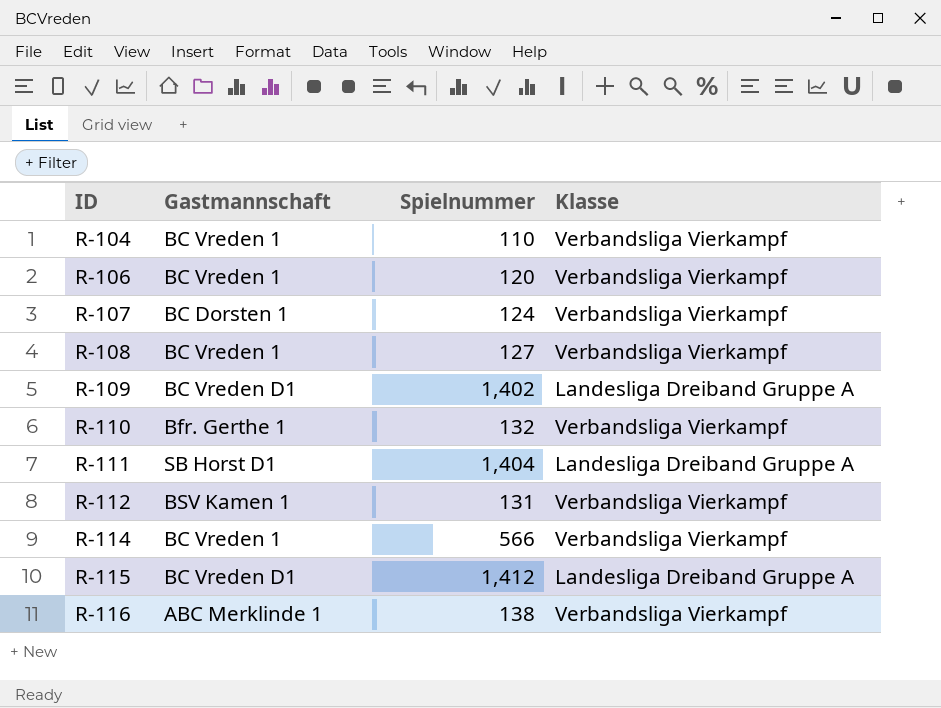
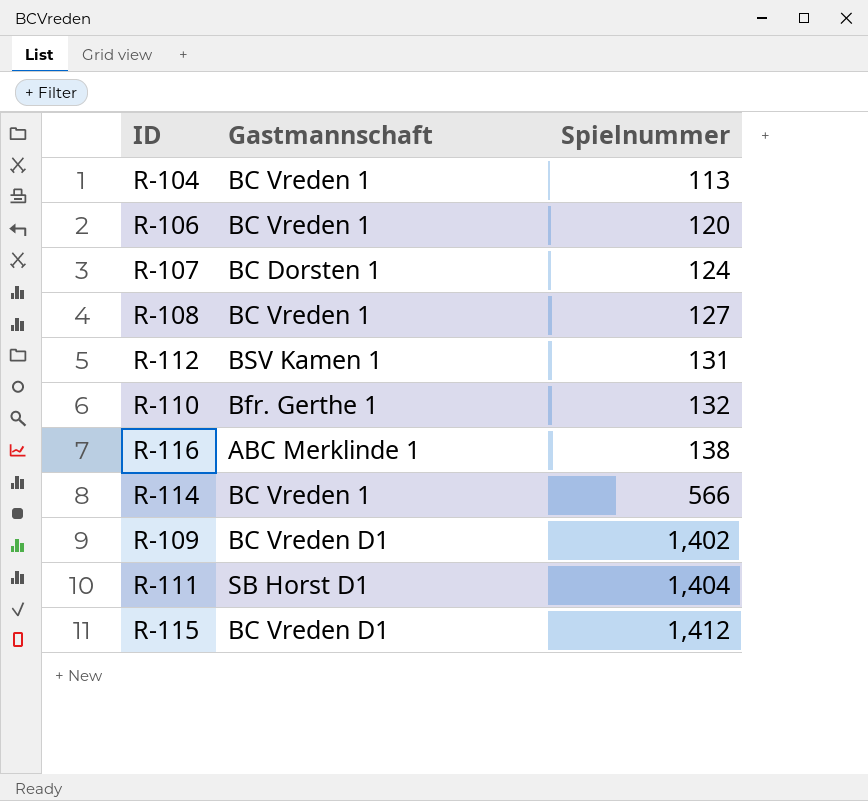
row order: ID ascending -> Spielnummer ascending
column Klasse | position: 4 -> none
R-104 | Spielnummer: 110 -> 113

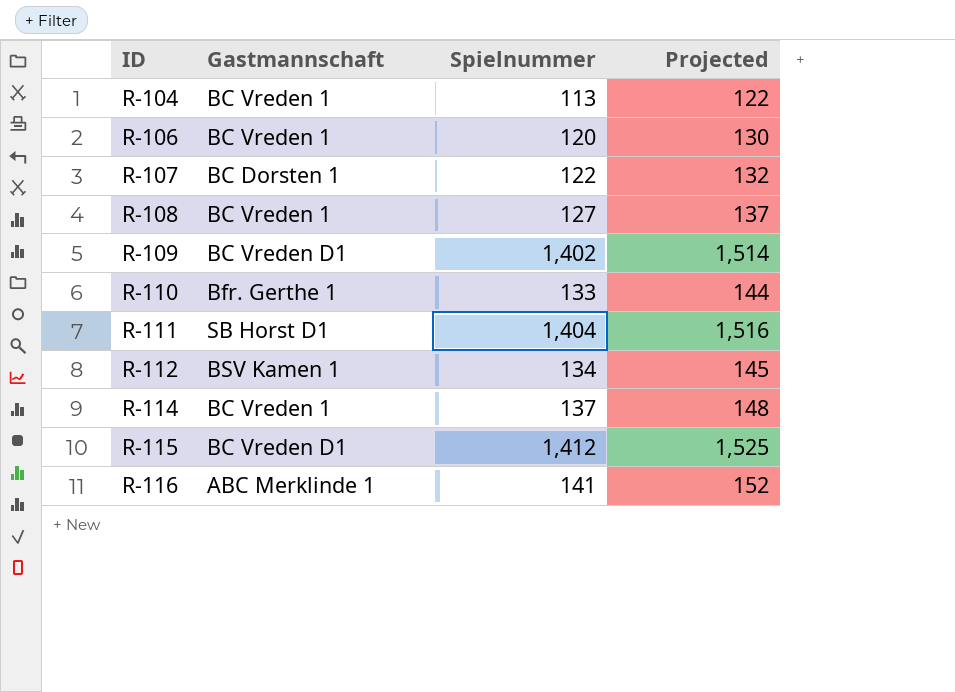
row order: Spielnummer ascending -> ID ascending
column Projected | formula: none -> [Spielnummer] * 1.08
R-107 | Spielnummer: 124 -> 122
R-110 | Spielnummer: 132 -> 133
R-112 | Spielnummer: 131 -> 134
R-114 | Spielnummer: 566 -> 137
R-116 | Spielnummer: 138 -> 141

